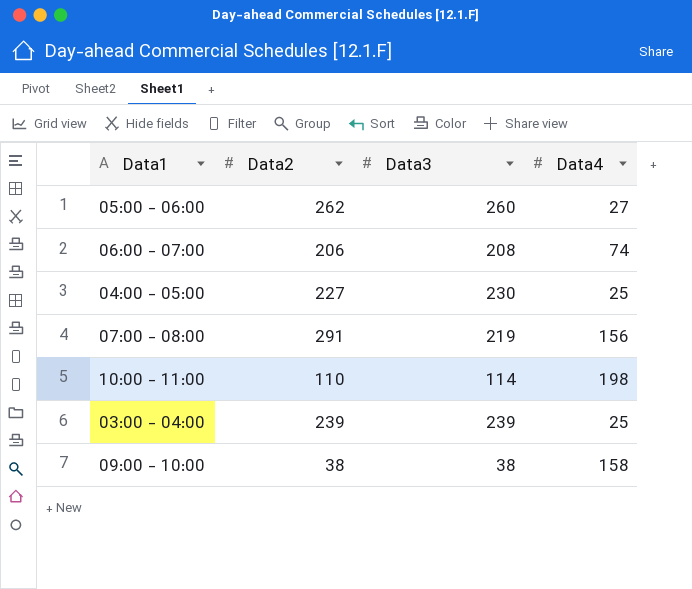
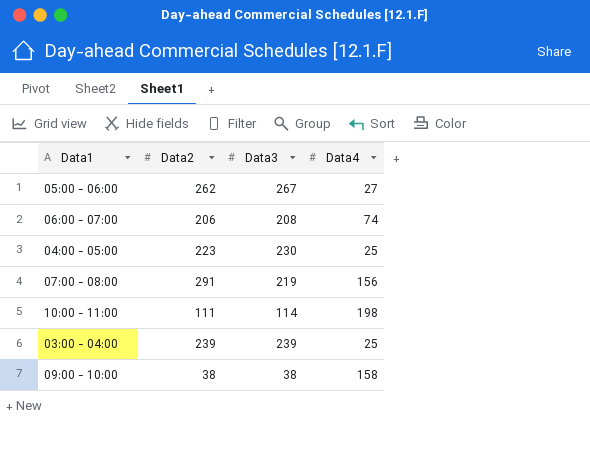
05:00 - 06:00 | Data3: 260 -> 267
04:00 - 05:00 | Data2: 227 -> 223
10:00 - 11:00 | Data2: 110 -> 111

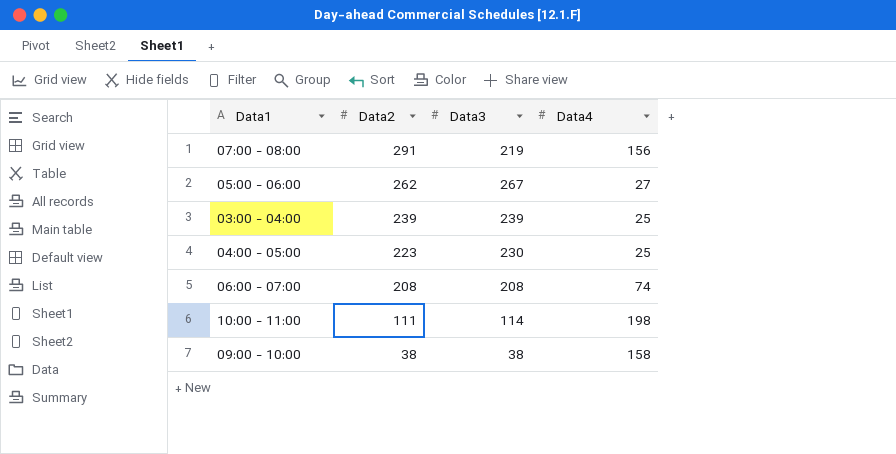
row order: none -> Data2 descending
06:00 - 07:00 | Data2: 206 -> 208

